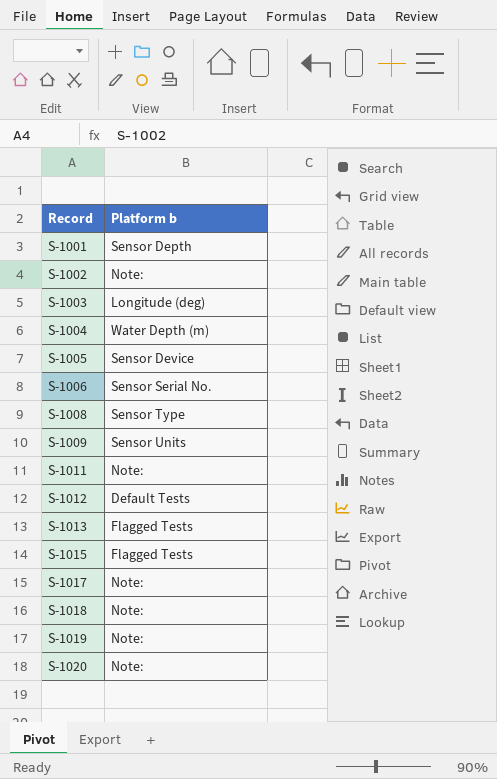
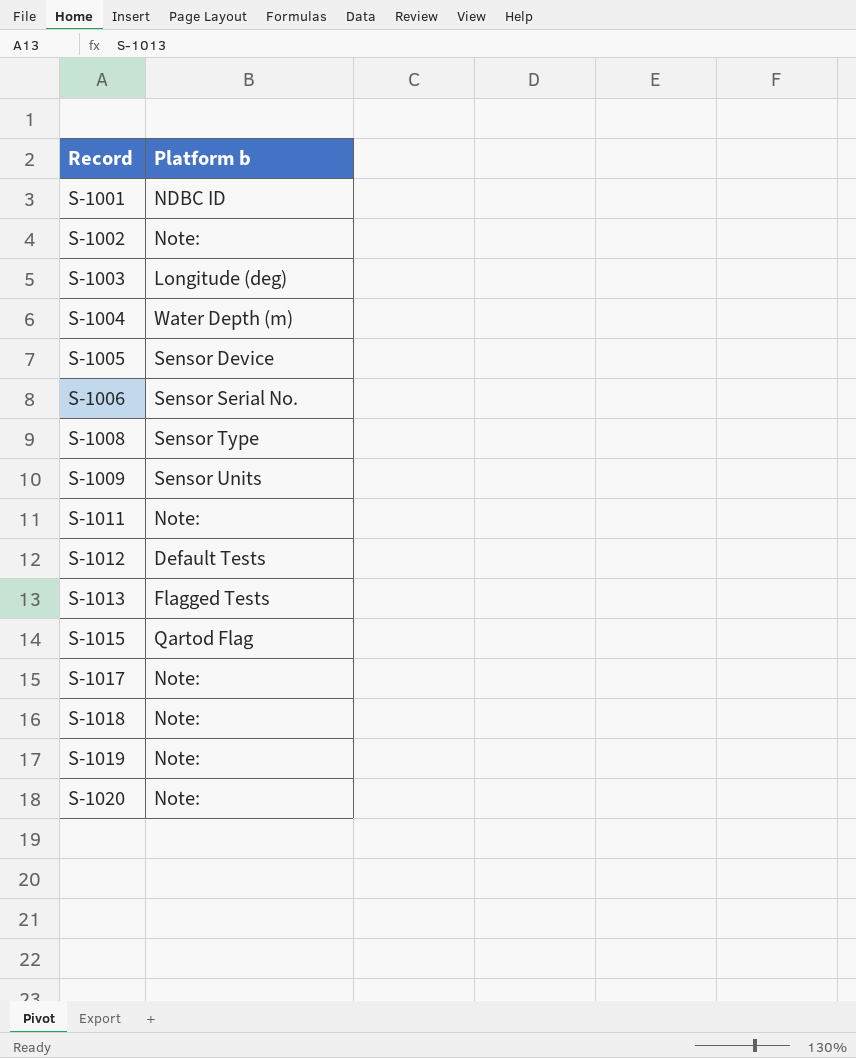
S-1001 | Platform b: Sensor Depth -> NDBC ID
S-1015 | Platform b: Flagged Tests -> Qartod Flag

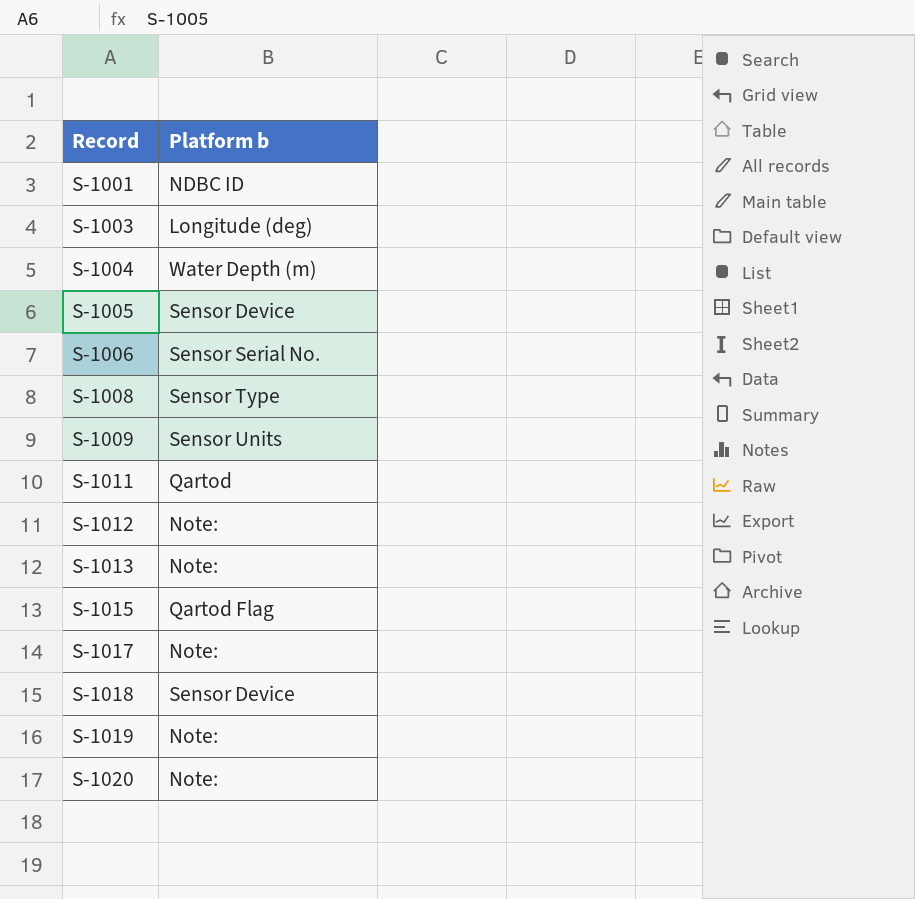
row S-1002: Note: -> none
S-1011 | Platform b: Note: -> Qartod
S-1012 | Platform b: Default Tests -> Note:
S-1013 | Platform b: Flagged Tests -> Note:
S-1018 | Platform b: Note: -> Sensor Device

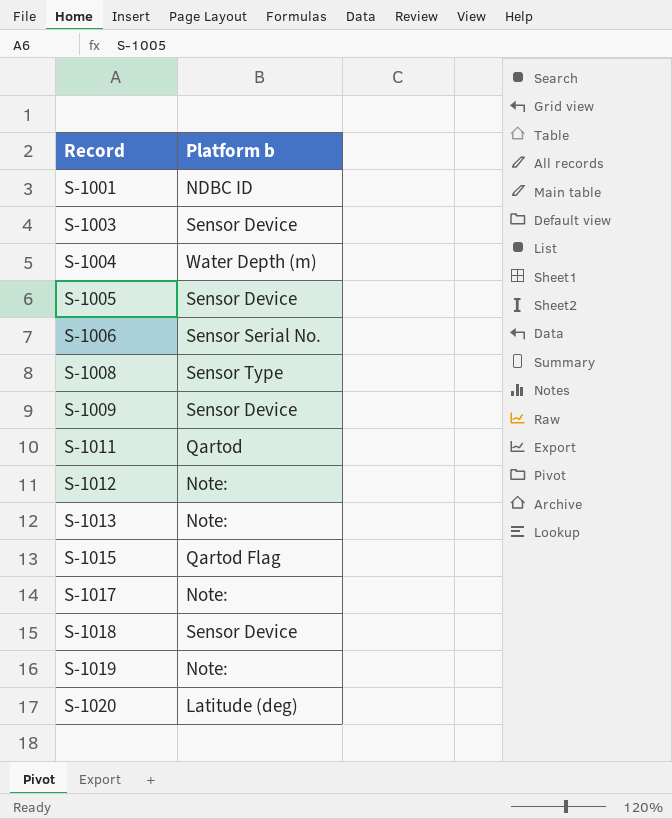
S-1003 | Platform b: Longitude (deg) -> Sensor Device
S-1009 | Platform b: Sensor Units -> Sensor Device
S-1020 | Platform b: Note: -> Latitude (deg)

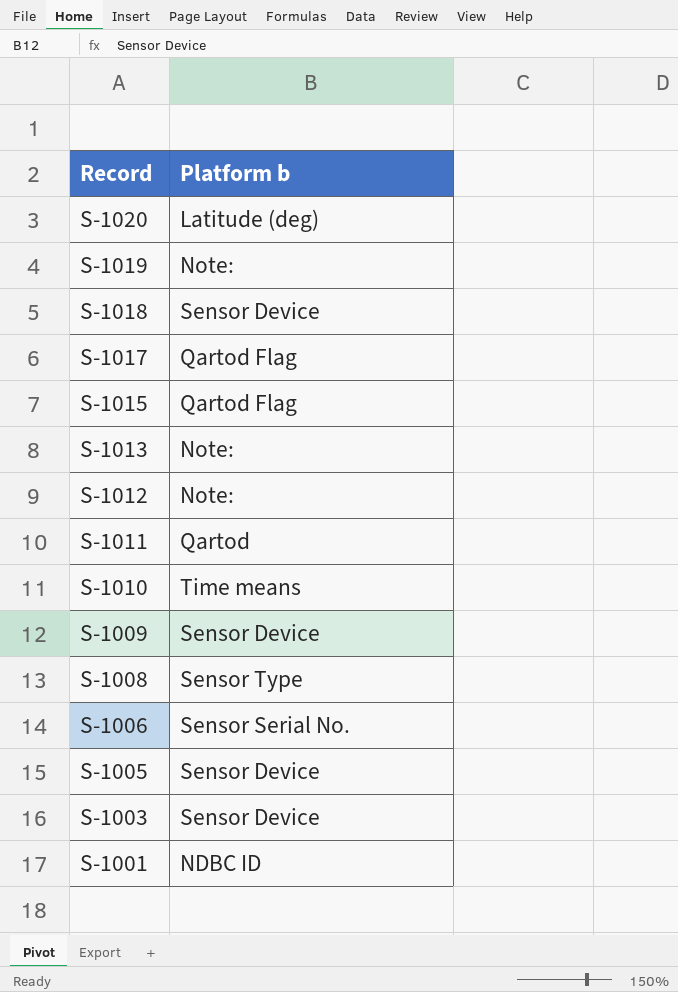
row order: Record ascending -> Record descending
row S-1004: Water Depth (m) -> none
S-1017 | Platform b: Note: -> Qartod Flag
row S-1010: none -> Time means

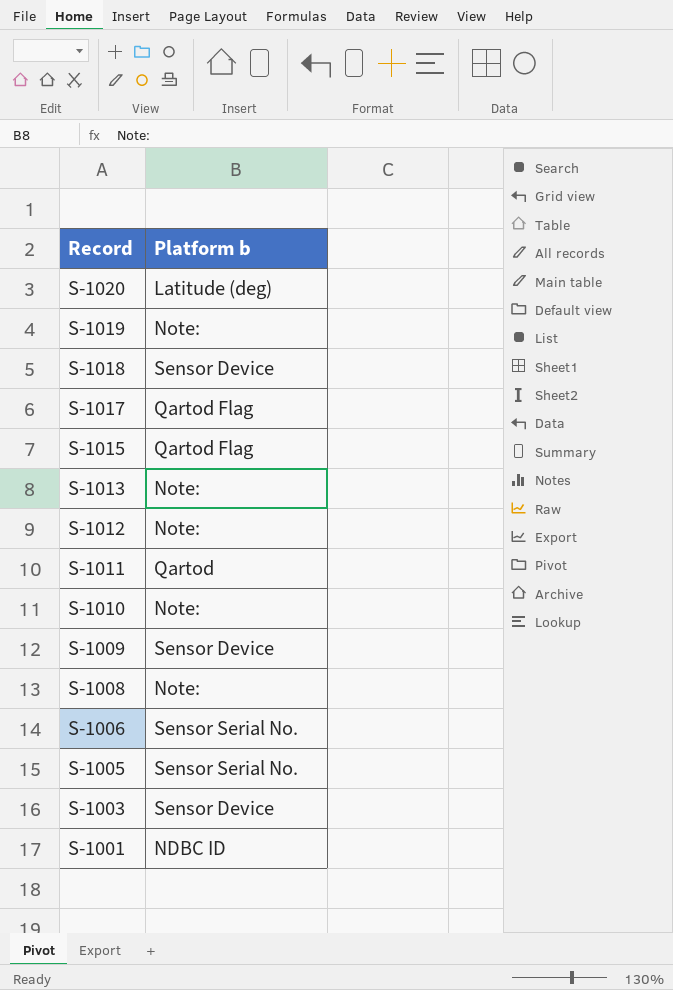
S-1010 | Platform b: Time means -> Note:
S-1008 | Platform b: Sensor Type -> Note:
S-1005 | Platform b: Sensor Device -> Sensor Serial No.

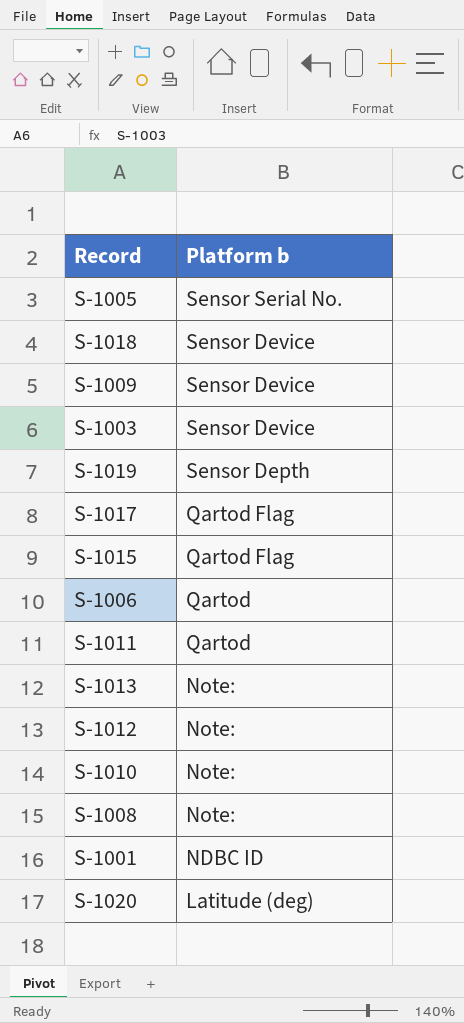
row order: Record descending -> Platform b descending
S-1019 | Platform b: Note: -> Sensor Depth
S-1006 | Platform b: Sensor Serial No. -> Qartod

